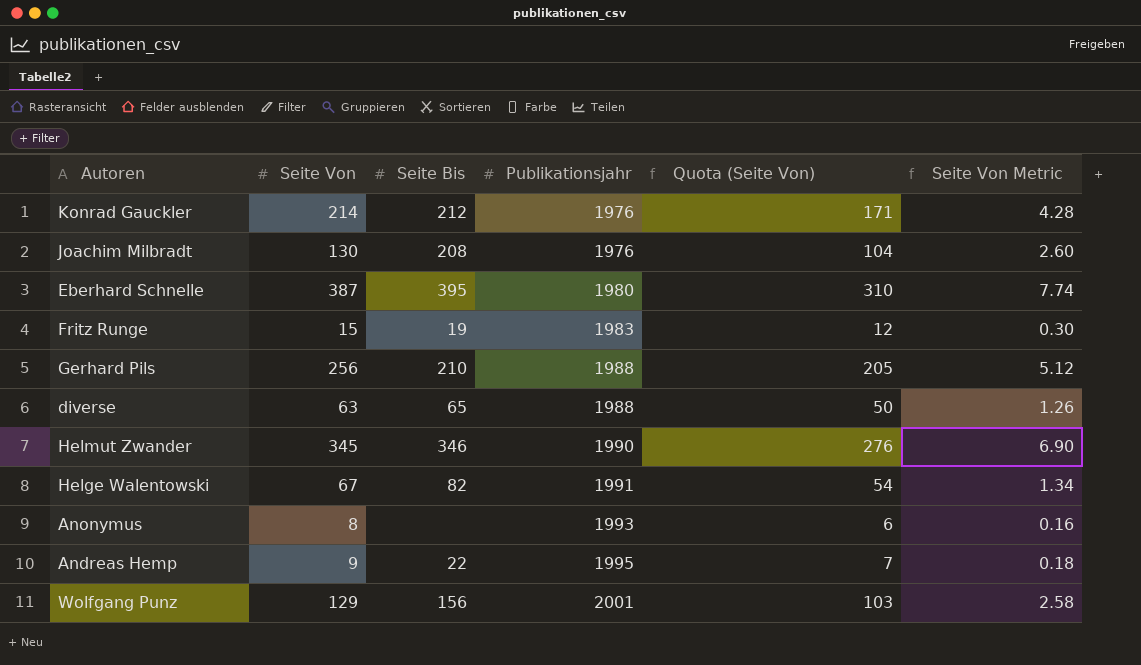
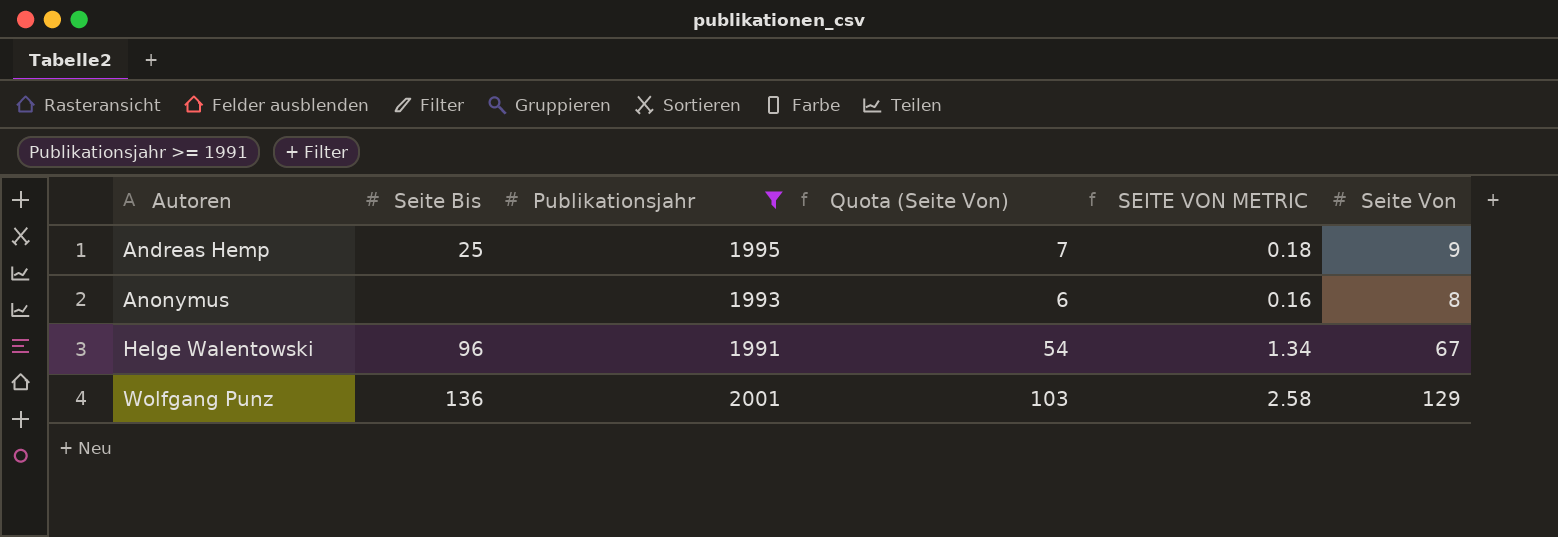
filter: none -> Publikationsjahr >= 1991
row order: Publikationsjahr ascending -> Autoren ascending
column name: Seite Von Metric -> SEITE VON METRIC
column Seite Von | position: 2 -> 6
Andreas Hemp | Seite Bis: 22 -> 25
Helge Walentowski | Seite Bis: 82 -> 96
Wolfgang Punz | Seite Bis: 156 -> 136

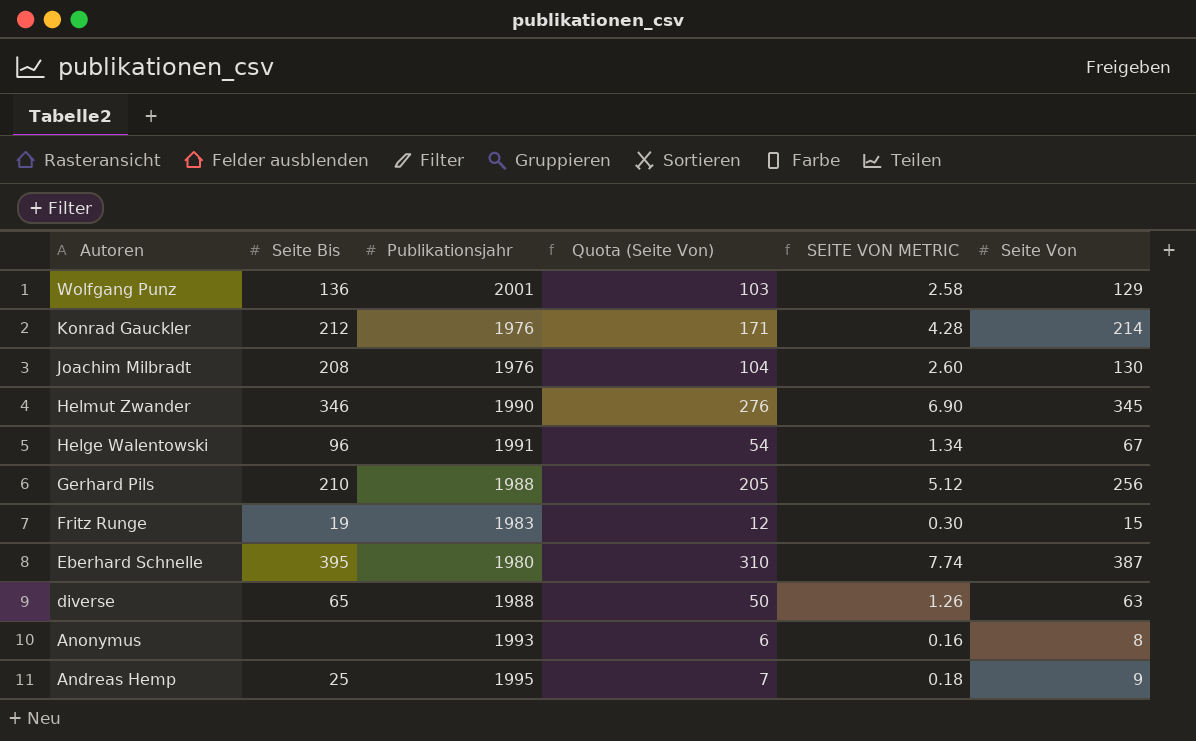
filter: Publikationsjahr >= 1991 -> none
row order: Autoren ascending -> Autoren descending

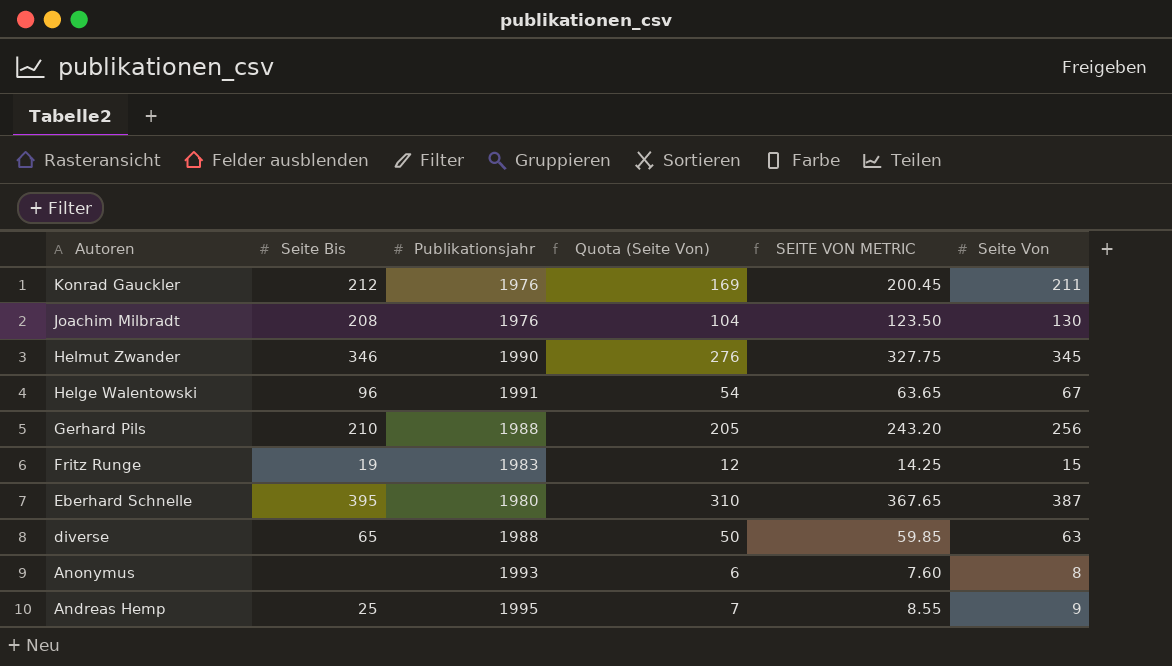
column SEITE VON METRIC | formula: [Seite Von] * 0.02 -> [Seite Von] * 0.95
row Wolfgang Punz: 136 | 2001 | 103 | 2.58 | 129 -> none
Konrad Gauckler | Quota (Seite Von): 171 -> 169
Konrad Gauckler | Seite Von: 214 -> 211

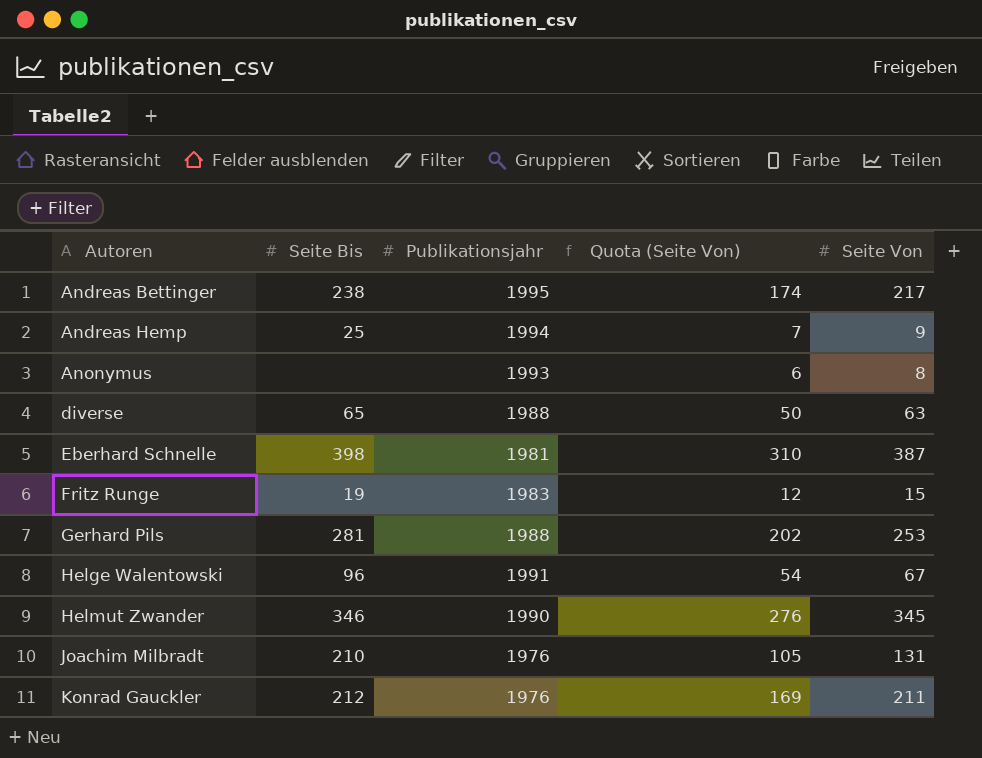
row order: Autoren descending -> Autoren ascending
column SEITE VON METRIC | formula: [Seite Von] * 0.95 -> none
row Andreas Bettinger: none -> 238 | 1995 | 174 | 217
Andreas Hemp | Publikationsjahr: 1995 -> 1994
Eberhard Schnelle | Seite Bis: 395 -> 398
Eberhard Schnelle | Publikationsjahr: 1980 -> 1981
Gerhard Pils | Seite Bis: 210 -> 281
Gerhard Pils | Quota (Seite Von): 205 -> 202
Gerhard Pils | Seite Von: 256 -> 253
Joachim Milbradt | Seite Bis: 208 -> 210
Joachim Milbradt | Quota (Seite Von): 104 -> 105
Joachim Milbradt | Seite Von: 130 -> 131

